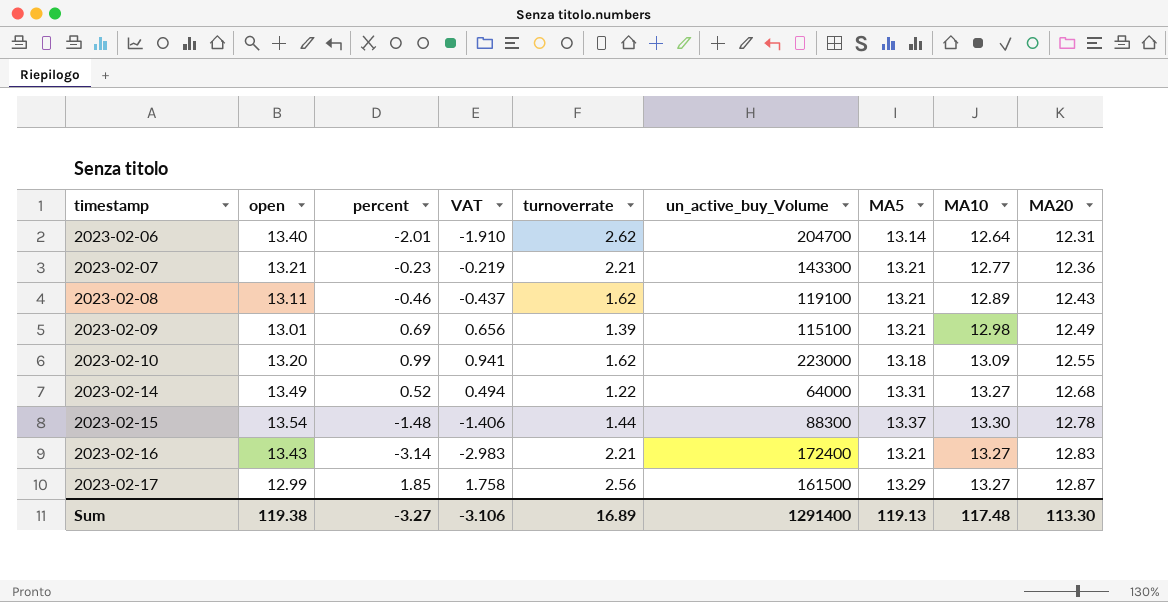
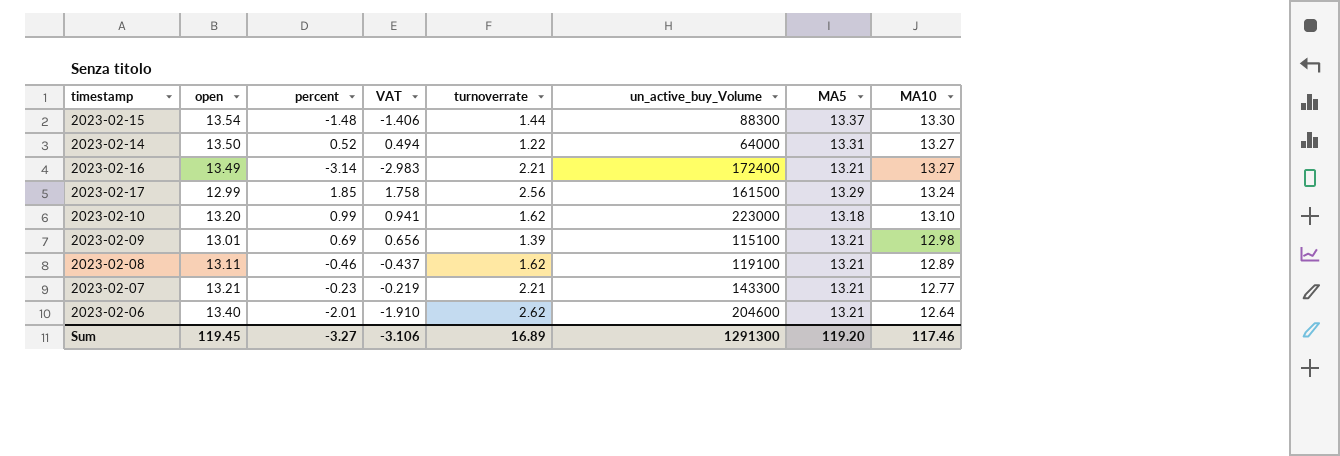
row order: timestamp ascending -> MA10 descending
column MA20 | position: 9 -> none
2023-02-14 | open: 13.49 -> 13.50
2023-02-16 | open: 13.43 -> 13.49
2023-02-17 | MA10: 13.27 -> 13.24
2023-02-10 | MA10: 13.09 -> 13.10
2023-02-06 | un_active_buy_Volume: 204700 -> 204600
2023-02-06 | MA5: 13.14 -> 13.21
Sum | open: 119.38 -> 119.45
Sum | un_active_buy_Volume: 1291400 -> 1291300
Sum | MA5: 119.13 -> 119.20
Sum | MA10: 117.48 -> 117.46

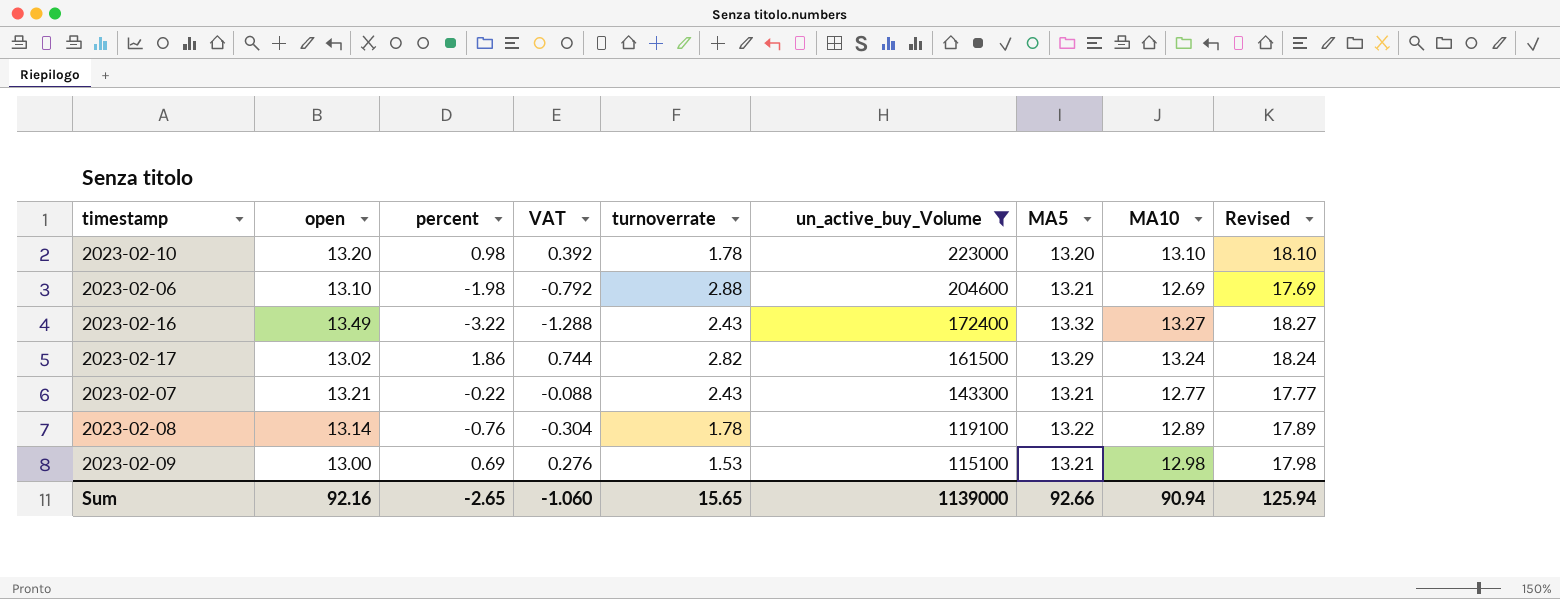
filter: none -> un_active_buy_Volume >= 115100
row order: MA10 descending -> un_active_buy_Volume descending
column VAT | formula: [percent] * 0.95 -> [percent] * 0.4
column Revised | formula: none -> [MA10] + 5
2023-02-10 | percent: 0.99 -> 0.98
2023-02-10 | turnoverrate: 1.62 -> 1.78
2023-02-10 | MA5: 13.18 -> 13.20
2023-02-06 | open: 13.40 -> 13.10
2023-02-06 | percent: -2.01 -> -1.98
2023-02-06 | turnoverrate: 2.62 -> 2.88
2023-02-06 | MA10: 12.64 -> 12.69
2023-02-16 | percent: -3.14 -> -3.22
2023-02-16 | turnoverrate: 2.21 -> 2.43
2023-02-16 | MA5: 13.21 -> 13.32
2023-02-17 | open: 12.99 -> 13.02
2023-02-17 | percent: 1.85 -> 1.86
2023-02-17 | turnoverrate: 2.56 -> 2.82
2023-02-07 | percent: -0.23 -> -0.22
2023-02-07 | turnoverrate: 2.21 -> 2.43
2023-02-08 | open: 13.11 -> 13.14
2023-02-08 | percent: -0.46 -> -0.76
2023-02-08 | turnoverrate: 1.62 -> 1.78
2023-02-08 | MA5: 13.21 -> 13.22
2023-02-09 | open: 13.01 -> 13.00
2023-02-09 | turnoverrate: 1.39 -> 1.53
Sum | open: 119.45 -> 92.16
Sum | percent: -3.27 -> -2.65
Sum | VAT: -3.106 -> -1.060
Sum | turnoverrate: 16.89 -> 15.65
Sum | un_active_buy_Volume: 1291300 -> 1139000
Sum | MA5: 119.20 -> 92.66
Sum | MA10: 117.46 -> 90.94

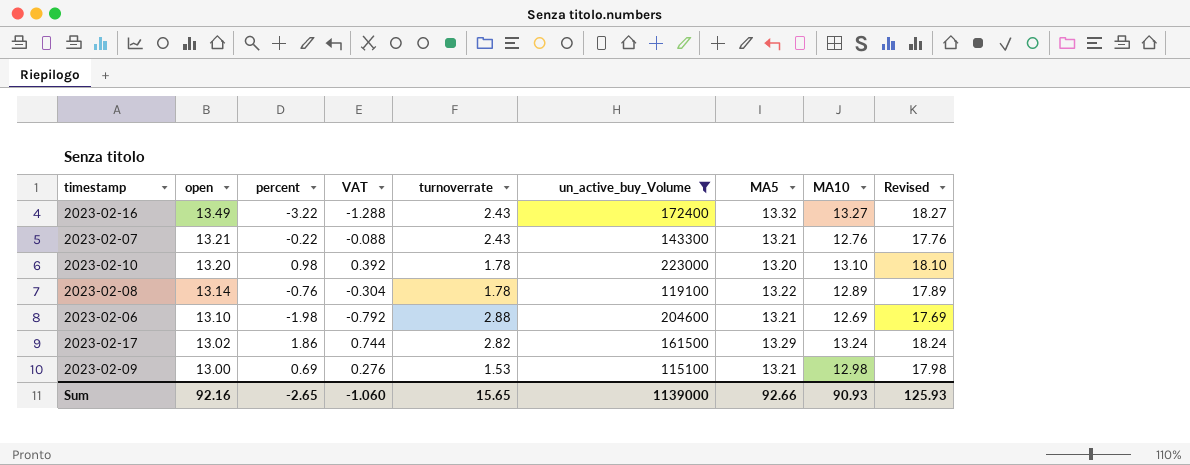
row order: un_active_buy_Volume descending -> open descending
2023-02-07 | MA10: 12.77 -> 12.76
2023-02-07 | Revised: 17.77 -> 17.76
Sum | MA10: 90.94 -> 90.93
Sum | Revised: 125.94 -> 125.93

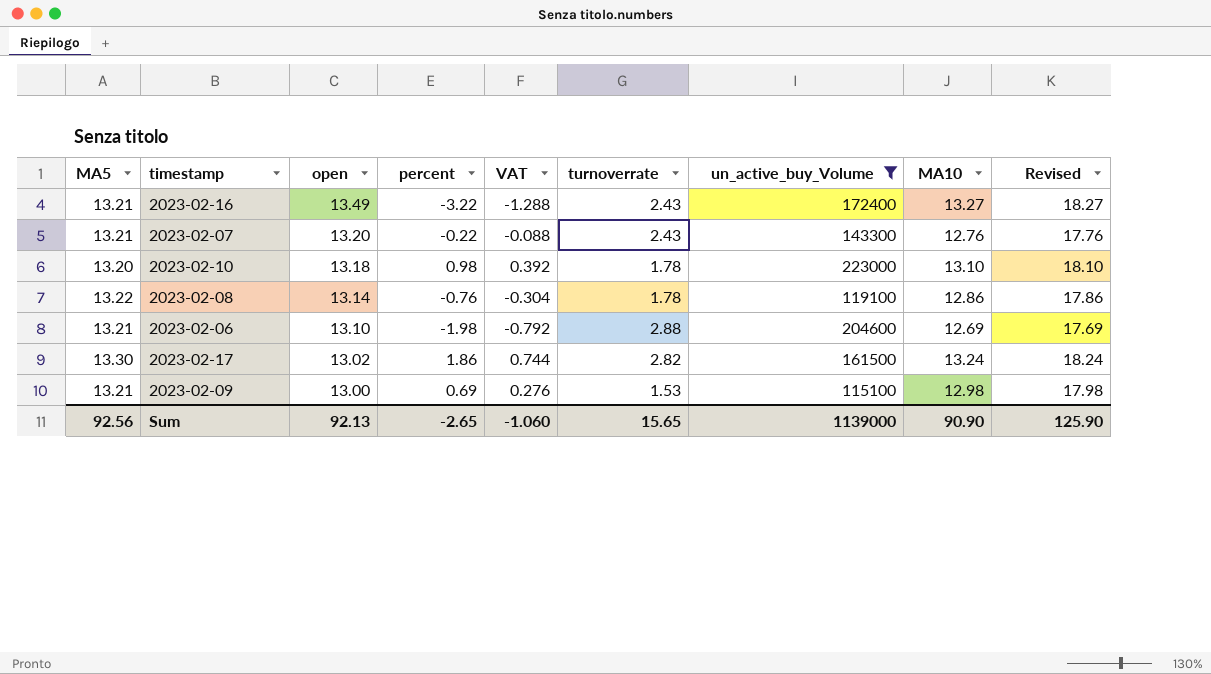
column MA5 | position: 7 -> 1
2023-02-16 | MA5: 13.32 -> 13.21
2023-02-07 | open: 13.21 -> 13.20
2023-02-10 | open: 13.20 -> 13.18
2023-02-08 | MA10: 12.89 -> 12.86
2023-02-08 | Revised: 17.89 -> 17.86
2023-02-17 | MA5: 13.29 -> 13.30
Sum | MA5: 92.66 -> 92.56
Sum | open: 92.16 -> 92.13
Sum | MA10: 90.93 -> 90.90
Sum | Revised: 125.93 -> 125.90

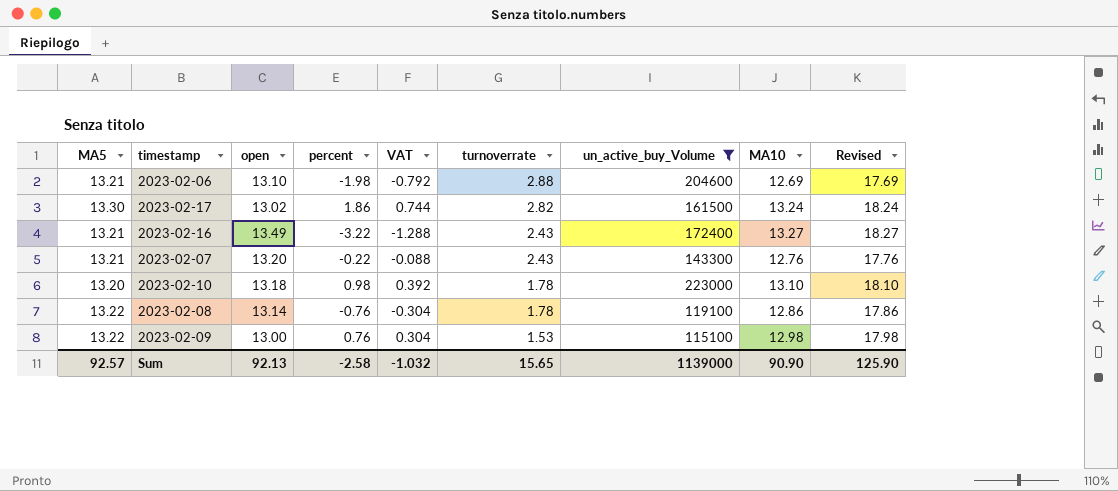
row order: open descending -> turnoverrate descending
2023-02-09 | MA5: 13.21 -> 13.22
2023-02-09 | percent: 0.69 -> 0.76
2023-02-09 | VAT: 0.276 -> 0.304
Sum | MA5: 92.56 -> 92.57
Sum | percent: -2.65 -> -2.58
Sum | VAT: -1.060 -> -1.032

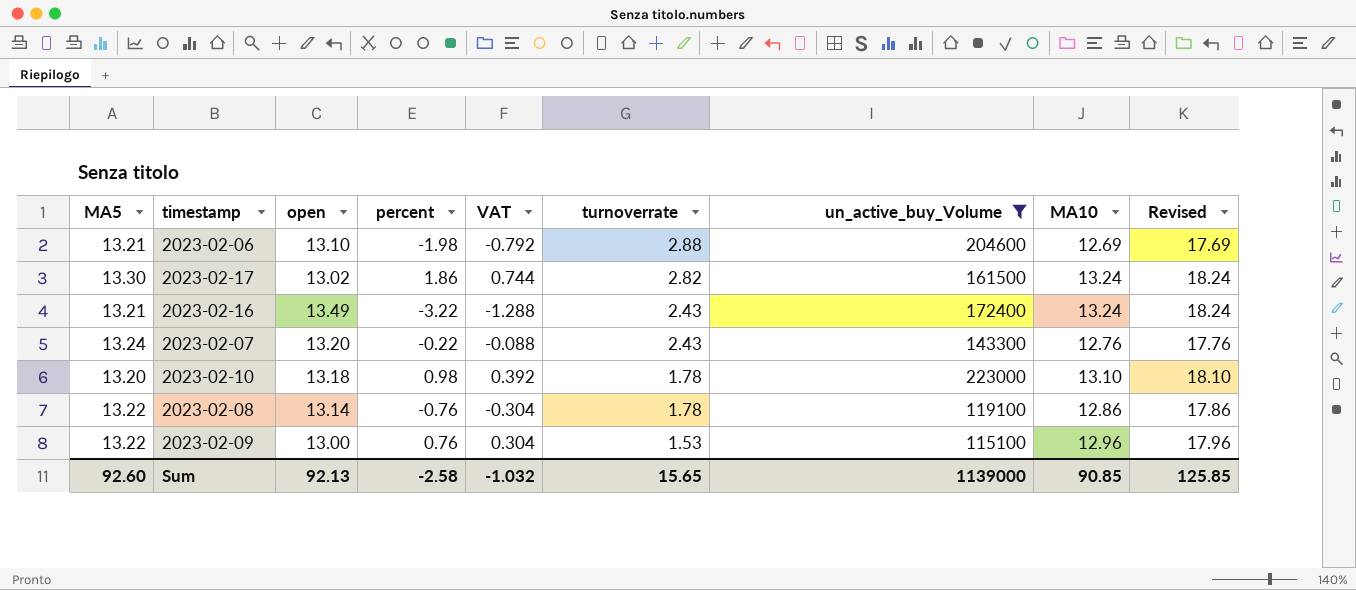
2023-02-16 | MA10: 13.27 -> 13.24
2023-02-16 | Revised: 18.27 -> 18.24
2023-02-07 | MA5: 13.21 -> 13.24
2023-02-09 | MA10: 12.98 -> 12.96
2023-02-09 | Revised: 17.98 -> 17.96
Sum | MA5: 92.57 -> 92.60
Sum | MA10: 90.90 -> 90.85
Sum | Revised: 125.90 -> 125.85

